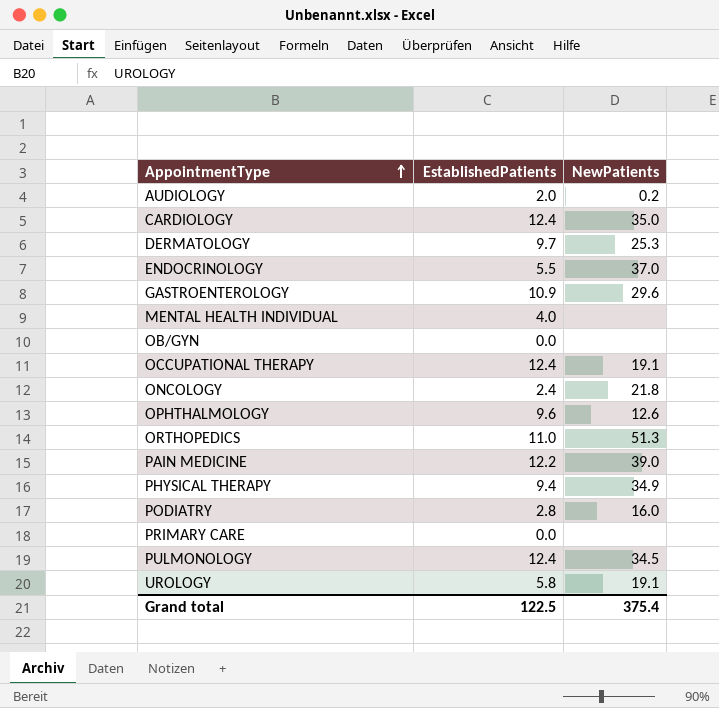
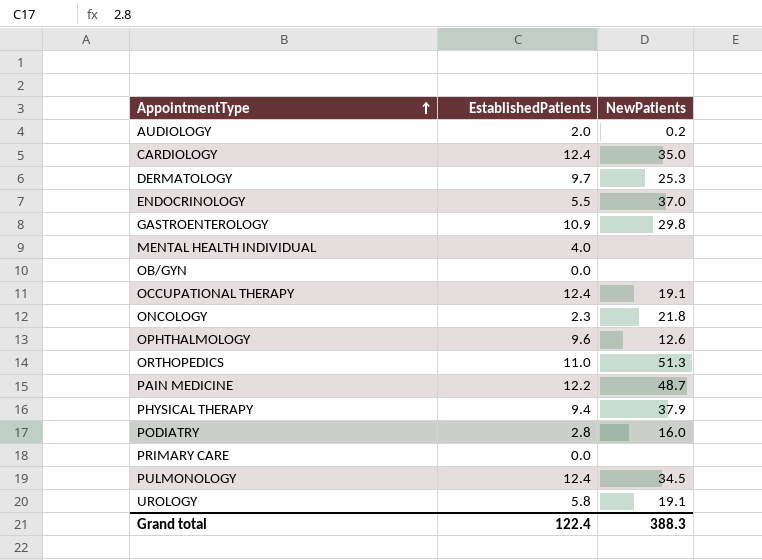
GASTROENTEROLOGY | NewPatients: 29.6 -> 29.8
ONCOLOGY | EstablishedPatients: 2.4 -> 2.3
PAIN MEDICINE | NewPatients: 39.0 -> 48.7
PHYSICAL THERAPY | NewPatients: 34.9 -> 37.9
Grand total | EstablishedPatients: 122.5 -> 122.4
Grand total | NewPatients: 375.4 -> 388.3

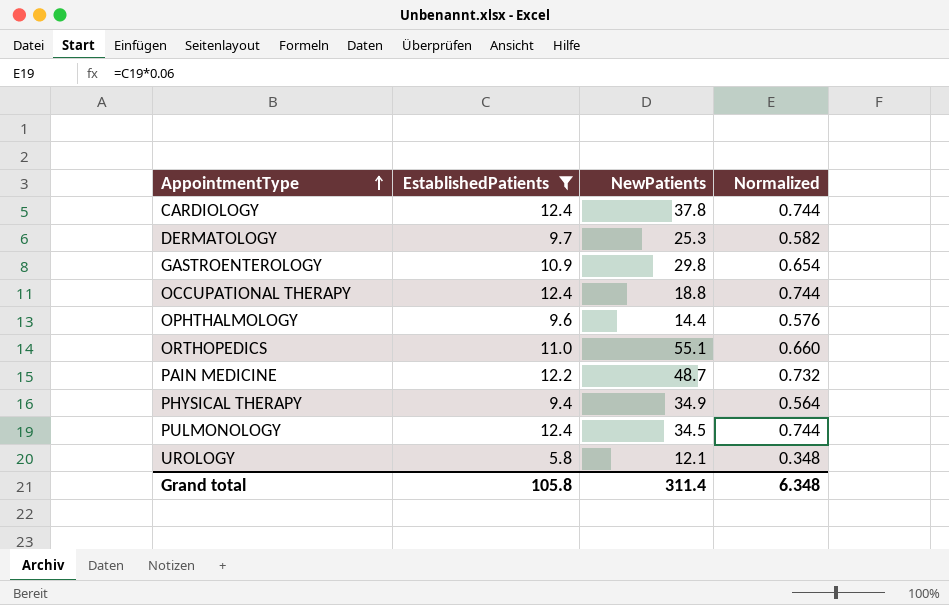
filter: none -> EstablishedPatients >= 5.8
column Normalized | formula: none -> [EstablishedPatients] * 0.06
CARDIOLOGY | NewPatients: 35.0 -> 37.8
OCCUPATIONAL THERAPY | NewPatients: 19.1 -> 18.8
OPHTHALMOLOGY | NewPatients: 12.6 -> 14.4
ORTHOPEDICS | NewPatients: 51.3 -> 55.1
PHYSICAL THERAPY | NewPatients: 37.9 -> 34.9
UROLOGY | NewPatients: 19.1 -> 12.1
Grand total | EstablishedPatients: 122.4 -> 105.8
Grand total | NewPatients: 388.3 -> 311.4

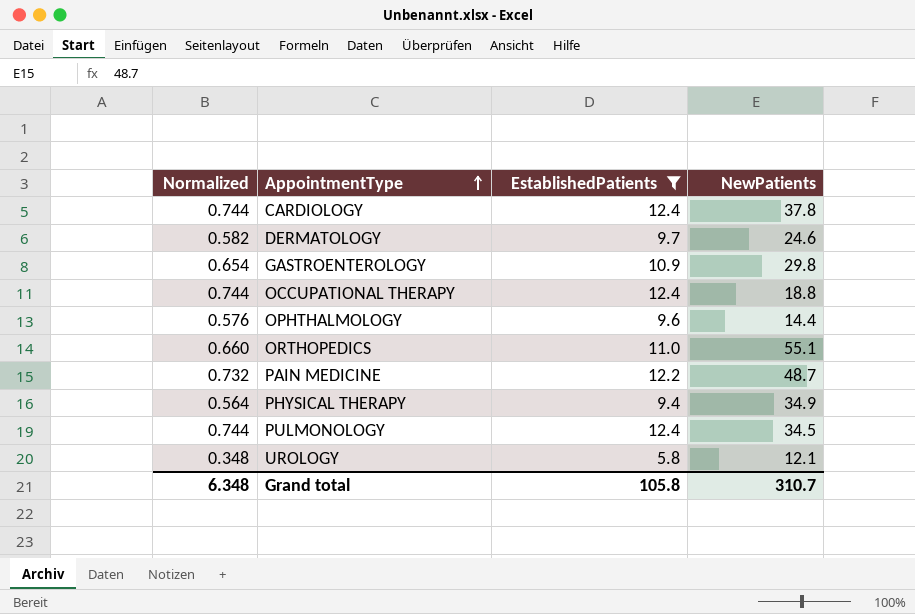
column Normalized | position: 4 -> 1
DERMATOLOGY | NewPatients: 25.3 -> 24.6
Grand total | NewPatients: 311.4 -> 310.7

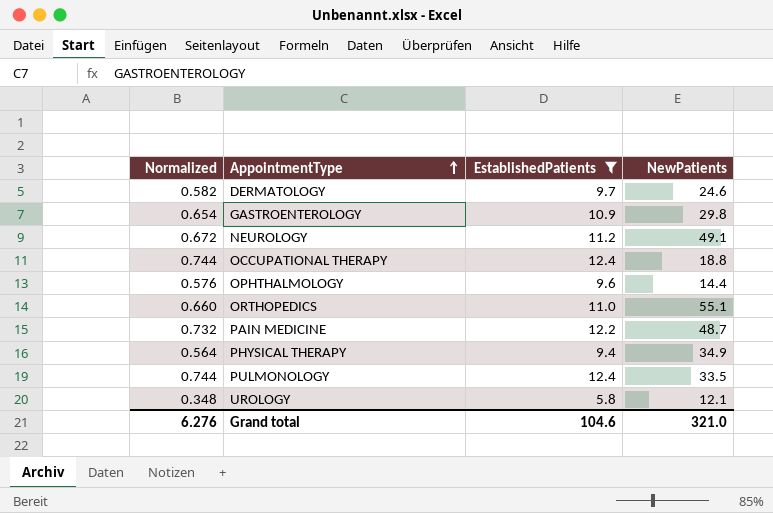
row CARDIOLOGY: 0.744 | 12.4 | 37.8 -> none
row NEUROLOGY: none -> 0.672 | 11.2 | 49.1
PULMONOLOGY | NewPatients: 34.5 -> 33.5
Grand total | Normalized: 6.348 -> 6.276
Grand total | EstablishedPatients: 105.8 -> 104.6
Grand total | NewPatients: 310.7 -> 321.0

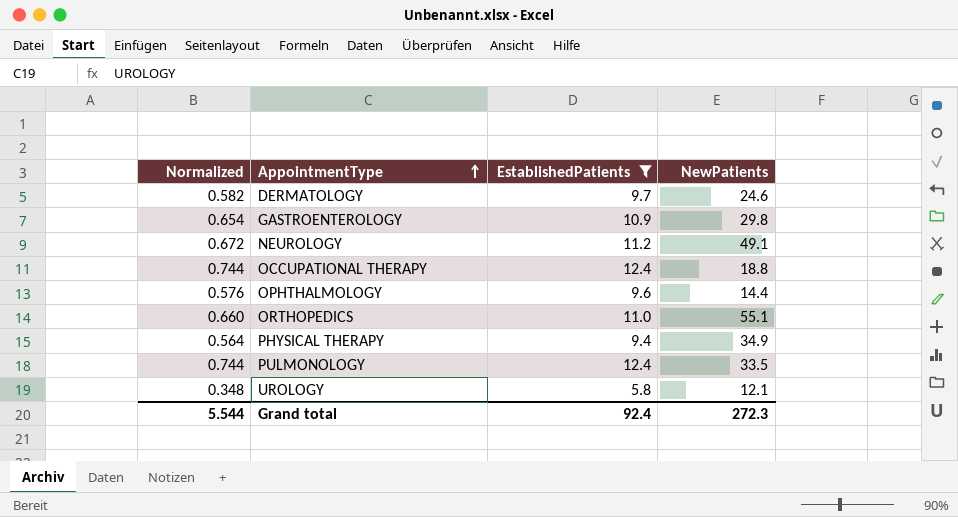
row PAIN MEDICINE: 0.732 | 12.2 | 48.7 -> none
Grand total | Normalized: 6.276 -> 5.544
Grand total | EstablishedPatients: 104.6 -> 92.4
Grand total | NewPatients: 321.0 -> 272.3

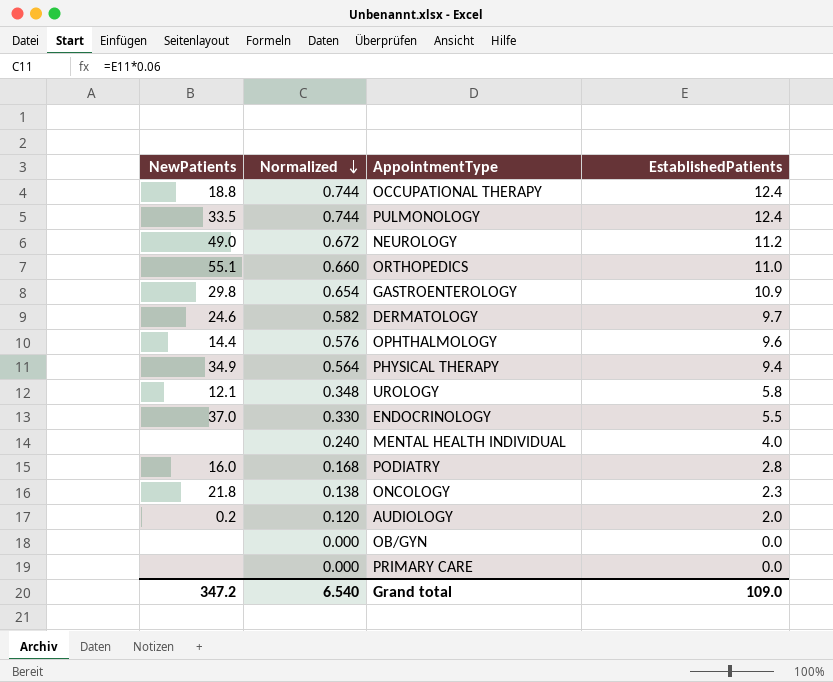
filter: EstablishedPatients >= 5.8 -> none
row order: AppointmentType ascending -> Normalized descending
column NewPatients | position: 4 -> 1
NEUROLOGY | NewPatients: 49.1 -> 49.0
Grand total | NewPatients: 272.3 -> 347.2
Grand total | Normalized: 5.544 -> 6.540
Grand total | EstablishedPatients: 92.4 -> 109.0

